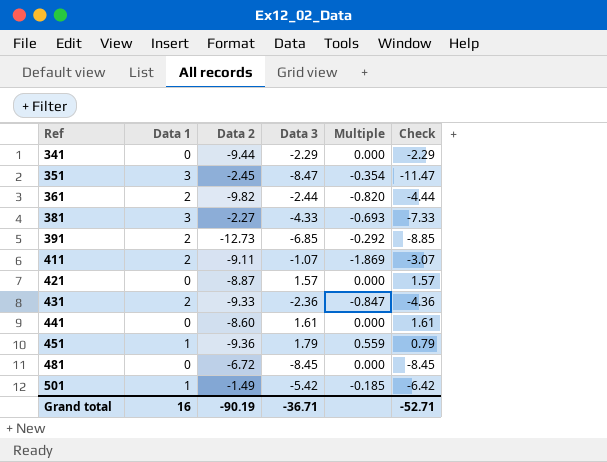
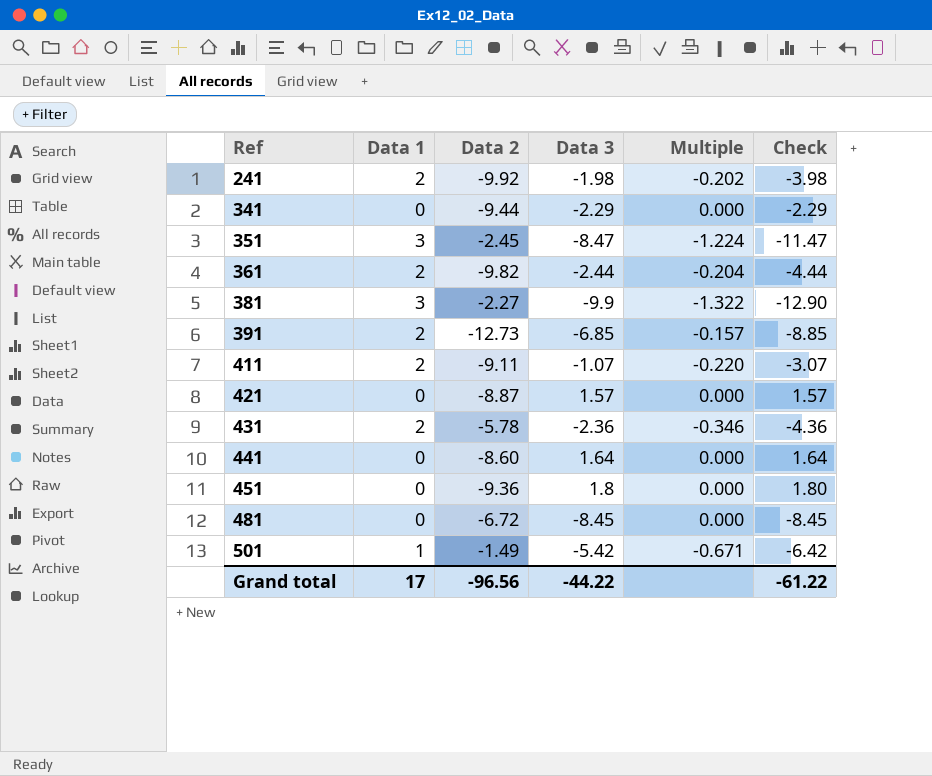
column Multiple | formula: [Data 1] / [Data 3] -> [Data 1] / [Data 2]
row 241: none -> 2 | -9.92 | -1.98 | -0.202 | -3.98
381 | Data 3: -4.33 -> -9.9
381 | Check: -7.33 -> -12.90
431 | Data 2: -9.33 -> -5.78
441 | Data 3: 1.61 -> 1.64
441 | Check: 1.61 -> 1.64
451 | Data 1: 1 -> 0
451 | Data 3: 1.79 -> 1.8
451 | Check: 0.79 -> 1.80
Grand total | Data 1: 16 -> 17
Grand total | Data 2: -90.19 -> -96.56
Grand total | Data 3: -36.71 -> -44.22
Grand total | Check: -52.71 -> -61.22

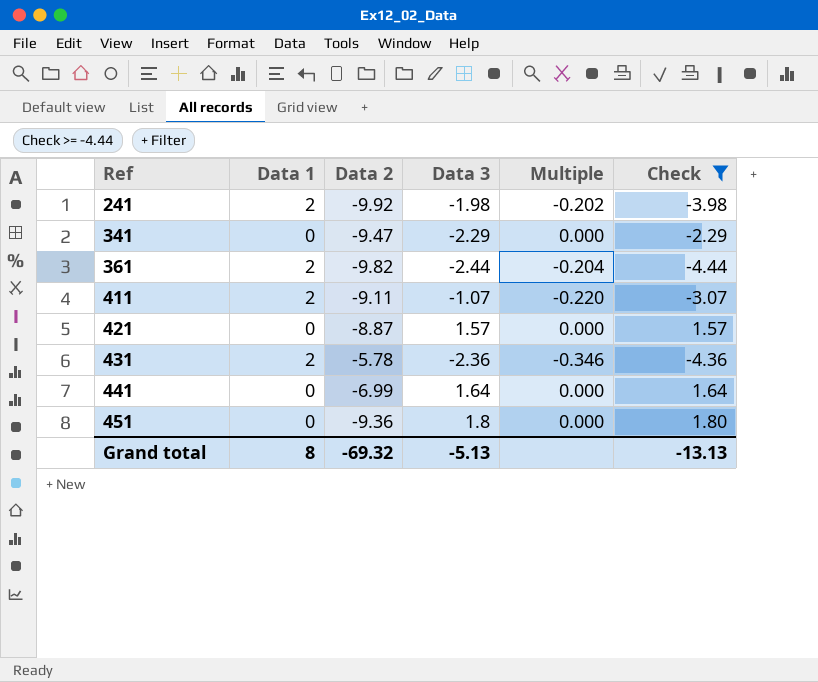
filter: none -> Check >= -4.44
341 | Data 2: -9.44 -> -9.47
441 | Data 2: -8.60 -> -6.99
Grand total | Data 1: 17 -> 8
Grand total | Data 2: -96.56 -> -69.32
Grand total | Data 3: -44.22 -> -5.13
Grand total | Check: -61.22 -> -13.13

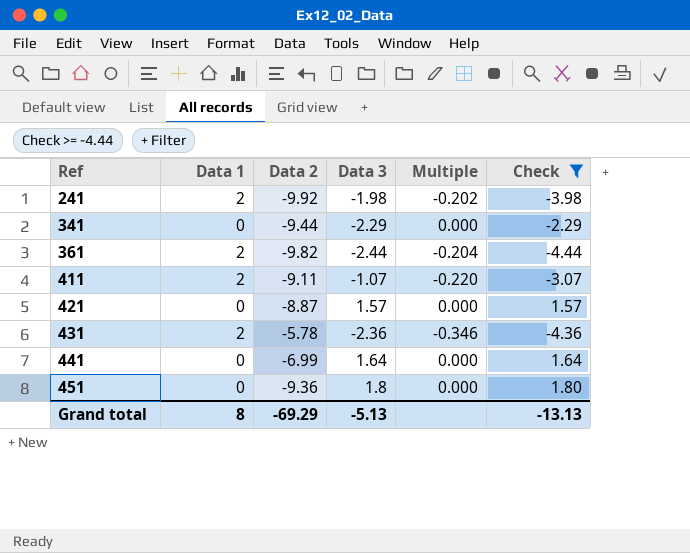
341 | Data 2: -9.47 -> -9.44
Grand total | Data 2: -69.32 -> -69.29

